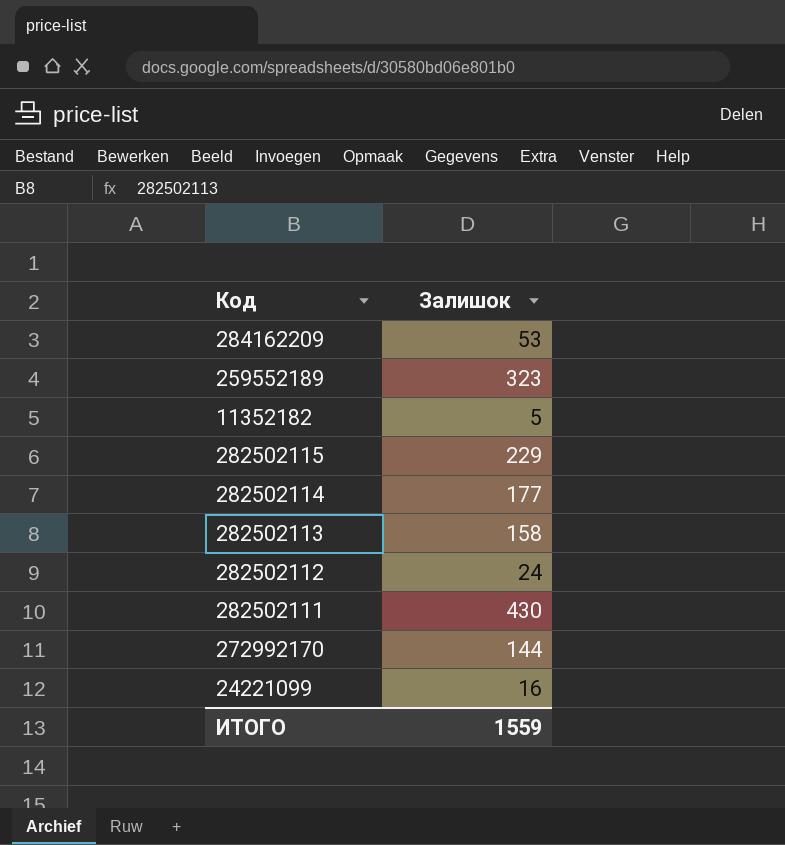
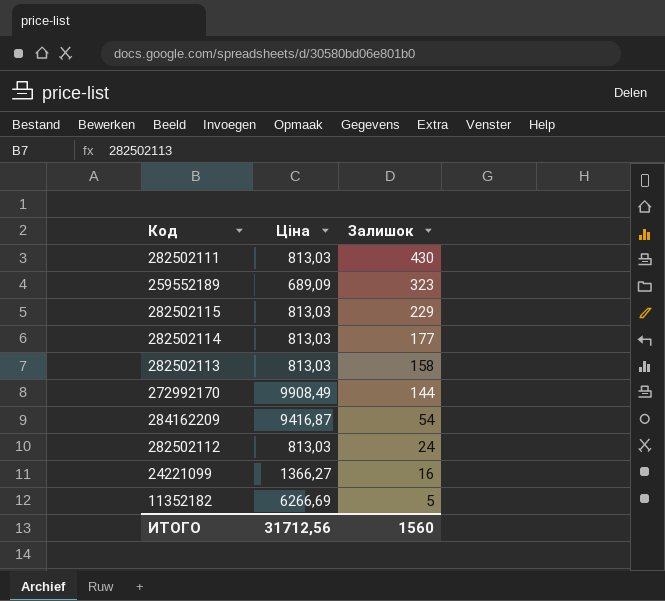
row order: none -> Залишок descending
column Ціна | position: none -> 2
284162209 | Залишок: 53 -> 54
ИТОГО | Залишок: 1559 -> 1560

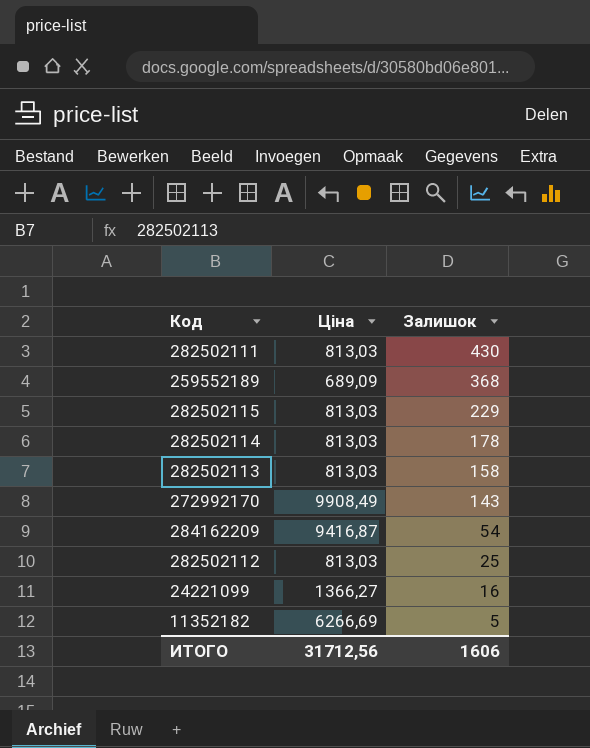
259552189 | Залишок: 323 -> 368
282502114 | Залишок: 177 -> 178
272992170 | Залишок: 144 -> 143
282502112 | Залишок: 24 -> 25
ИТОГО | Залишок: 1560 -> 1606

